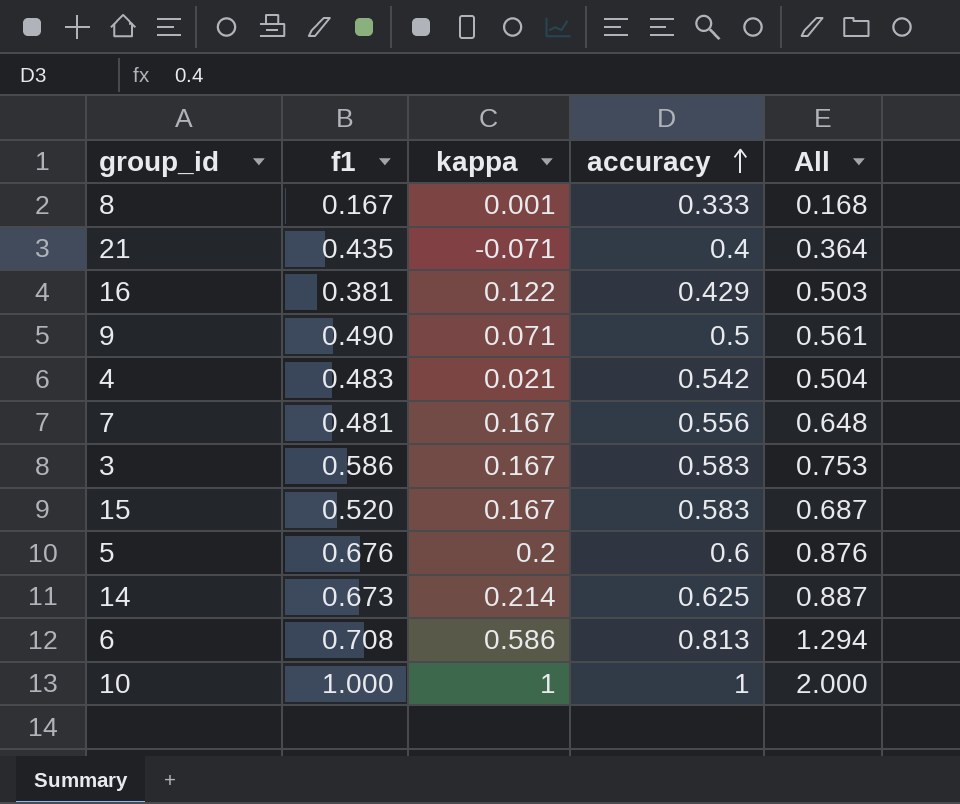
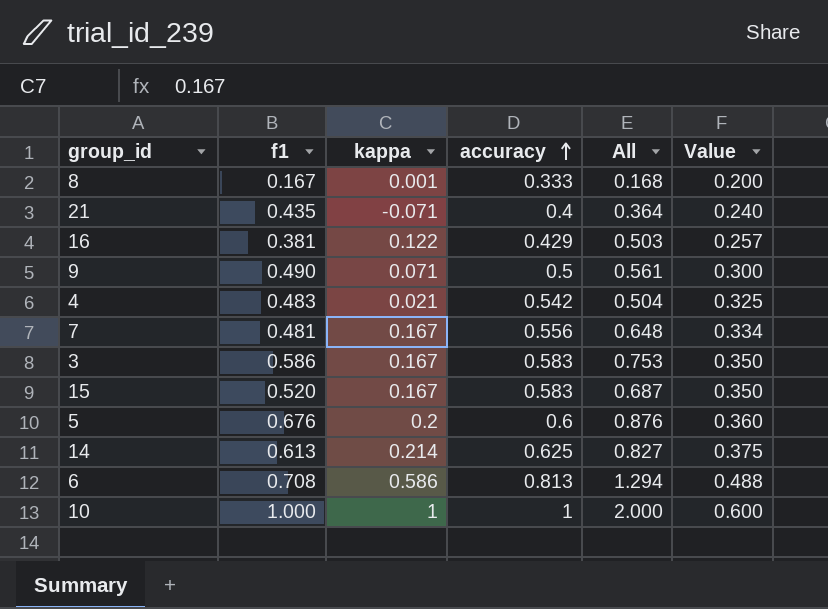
column Value | formula: none -> [accuracy] * 0.6
14 | f1: 0.673 -> 0.613
14 | All: 0.887 -> 0.827

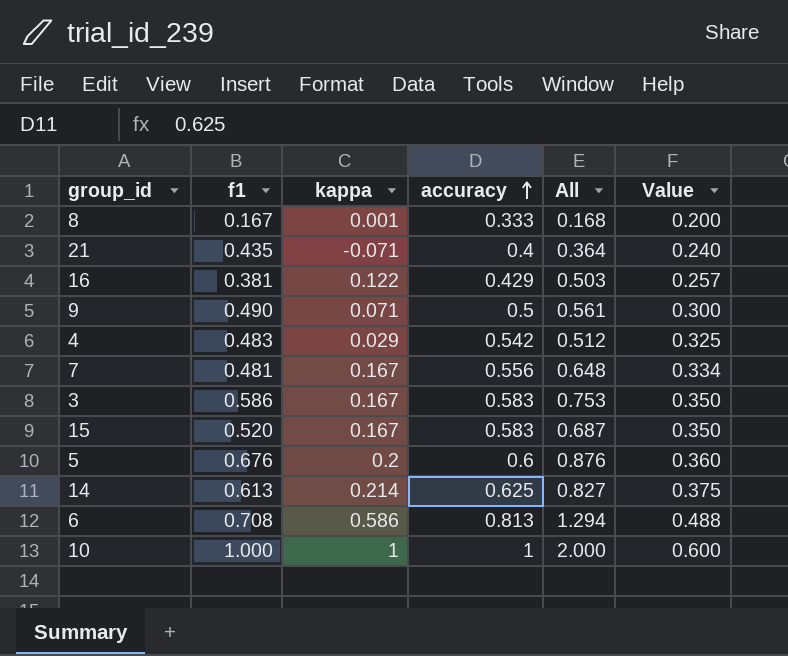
4 | kappa: 0.021 -> 0.029
4 | All: 0.504 -> 0.512

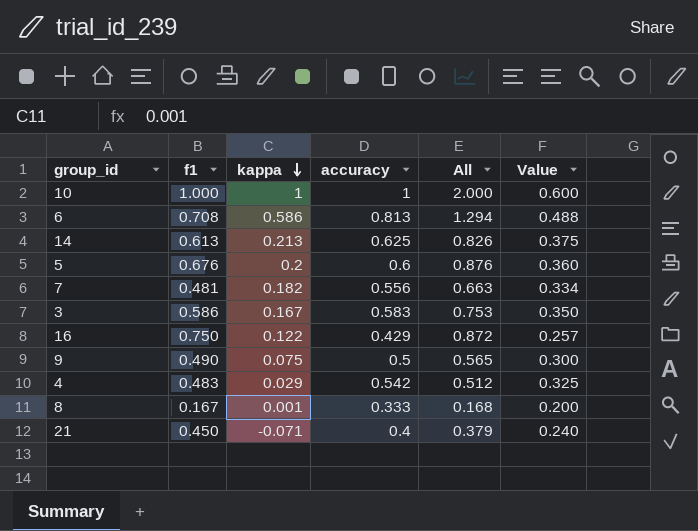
row order: accuracy ascending -> kappa descending
row 15: 0.520 | 0.167 | 0.583 | 0.687 | 0.350 -> none
14 | kappa: 0.214 -> 0.213
14 | All: 0.827 -> 0.826
7 | kappa: 0.167 -> 0.182
7 | All: 0.648 -> 0.663
16 | f1: 0.381 -> 0.750
16 | All: 0.503 -> 0.872
9 | kappa: 0.071 -> 0.075
9 | All: 0.561 -> 0.565
21 | f1: 0.435 -> 0.450
21 | All: 0.364 -> 0.379

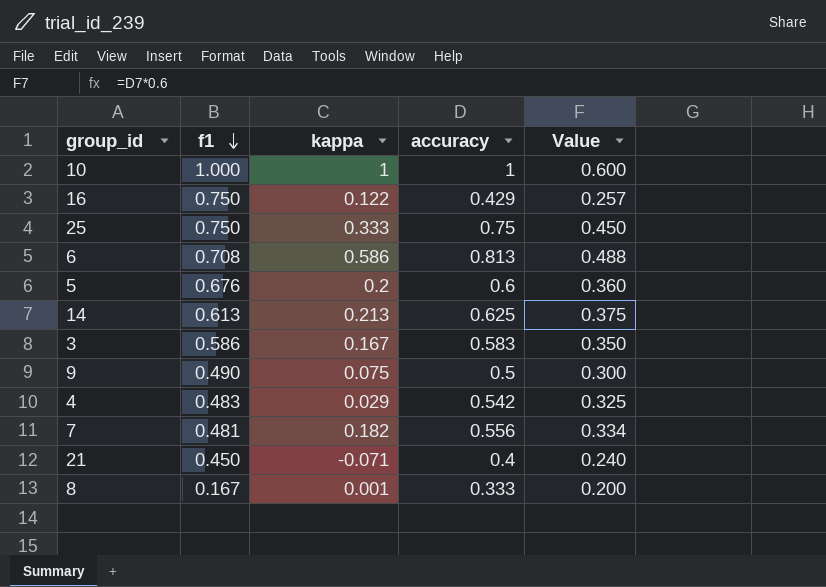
row order: kappa descending -> f1 descending
column All | formula: [f1] + [kappa] -> none
row 25: none -> 0.750 | 0.333 | 0.75 | 0.450

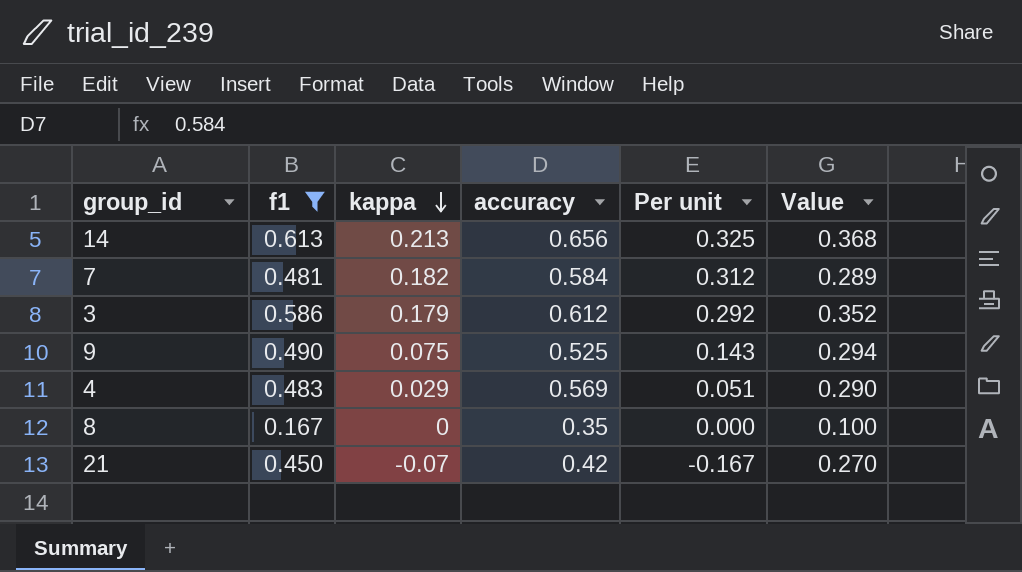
filter: none -> f1 <= 0.613
row order: f1 descending -> kappa descending
column Per unit | formula: none -> [kappa] / [accuracy]
column Value | formula: [accuracy] * 0.6 -> [f1] * 0.6
14 | accuracy: 0.625 -> 0.656
7 | accuracy: 0.556 -> 0.584
3 | kappa: 0.167 -> 0.179
3 | accuracy: 0.583 -> 0.612
9 | accuracy: 0.5 -> 0.525
4 | accuracy: 0.542 -> 0.569
8 | kappa: 0.001 -> 0
8 | accuracy: 0.333 -> 0.35
21 | kappa: -0.071 -> -0.07
21 | accuracy: 0.4 -> 0.42

